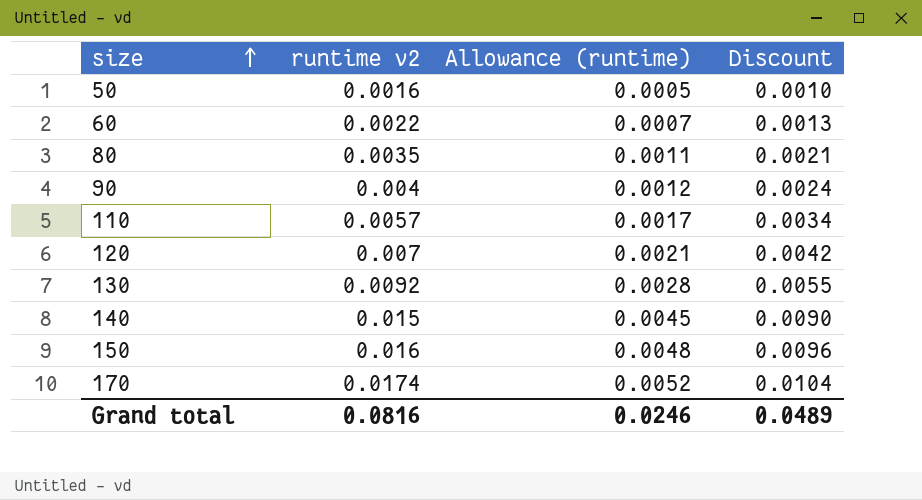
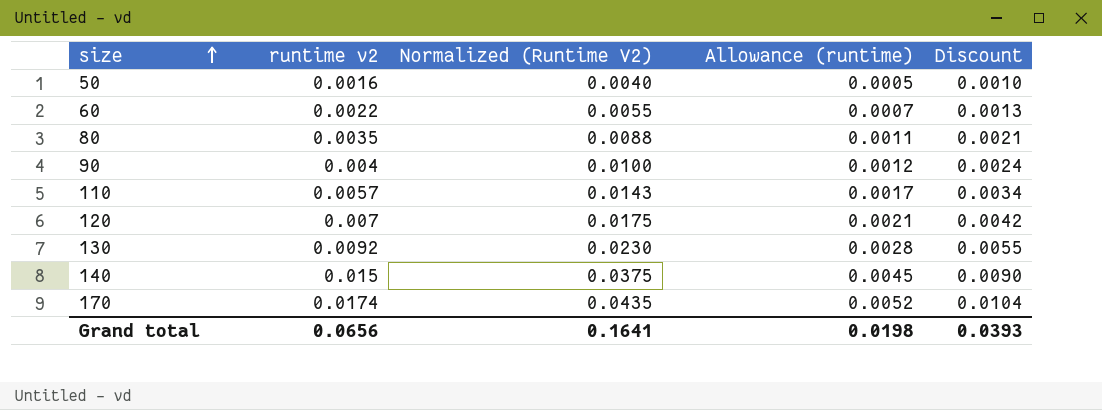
column Normalized (Runtime V2) | formula: none -> [runtime v2] * 2.5
row 150: 0.016 | 0.0048 | 0.0096 -> none
Grand total | runtime v2: 0.0816 -> 0.0656
Grand total | Allowance (runtime): 0.0246 -> 0.0198
Grand total | Discount: 0.0489 -> 0.0393

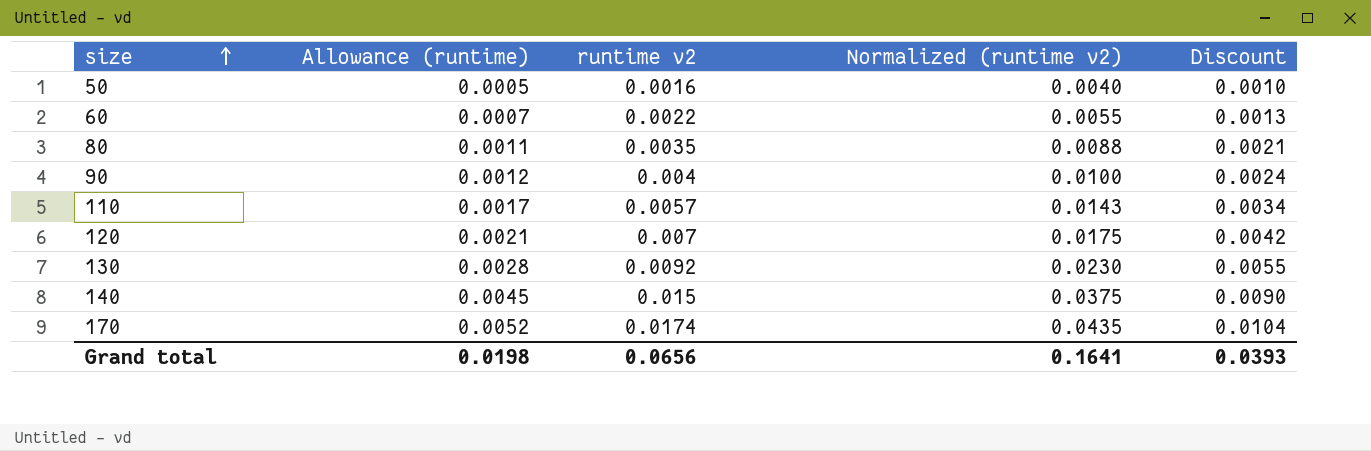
column Allowance (runtime) | position: 4 -> 2
column name: Normalized (Runtime V2) -> Normalized (runtime v2)

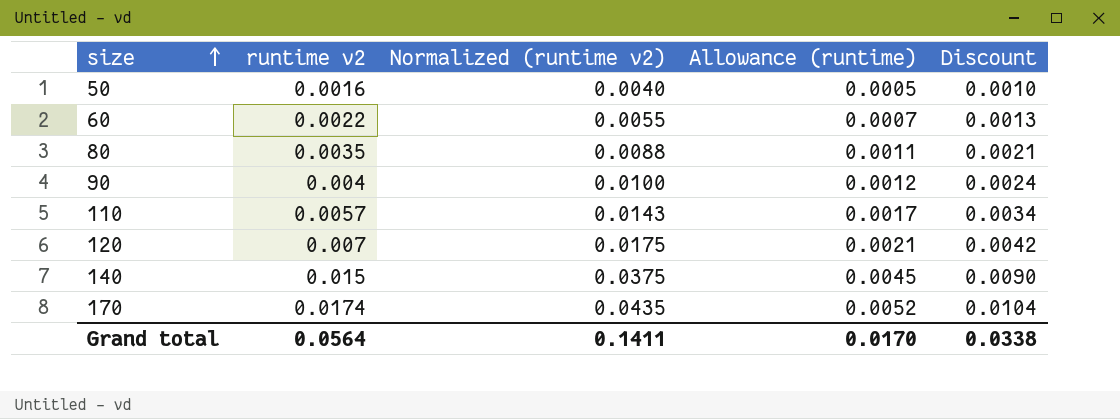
column Allowance (runtime) | position: 2 -> 4
row 130: 0.0028 | 0.0092 | 0.0230 | 0.0055 -> none
Grand total | runtime v2: 0.0656 -> 0.0564
Grand total | Normalized (runtime v2): 0.1641 -> 0.1411
Grand total | Allowance (runtime): 0.0198 -> 0.0170
Grand total | Discount: 0.0393 -> 0.0338

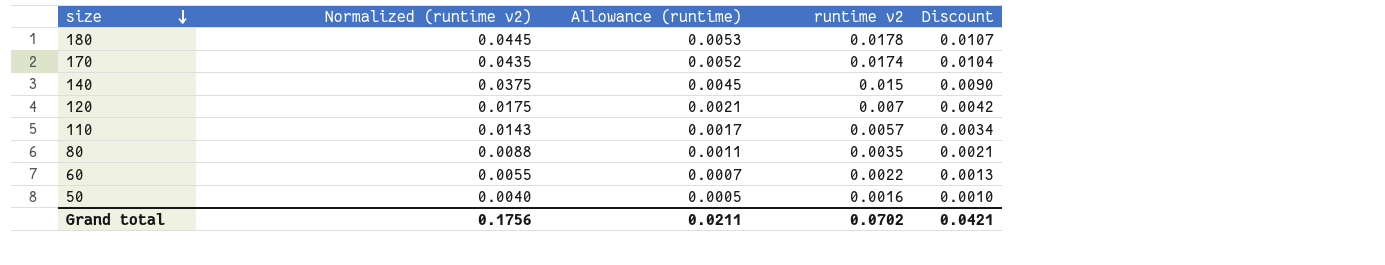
row order: size ascending -> size descending
column runtime v2 | position: 2 -> 4
row 90: 0.004 | 0.0100 | 0.0012 | 0.0024 -> none
row 180: none -> 0.0445 | 0.0053 | 0.0178 | 0.0107
Grand total | Normalized (runtime v2): 0.1411 -> 0.1756
Grand total | Allowance (runtime): 0.0170 -> 0.0211
Grand total | runtime v2: 0.0564 -> 0.0702
Grand total | Discount: 0.0338 -> 0.0421

